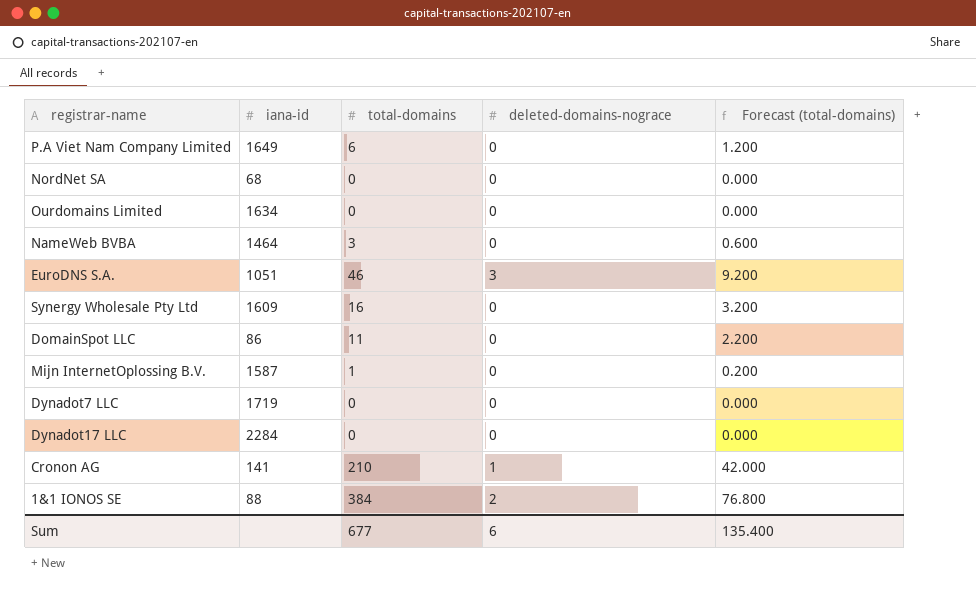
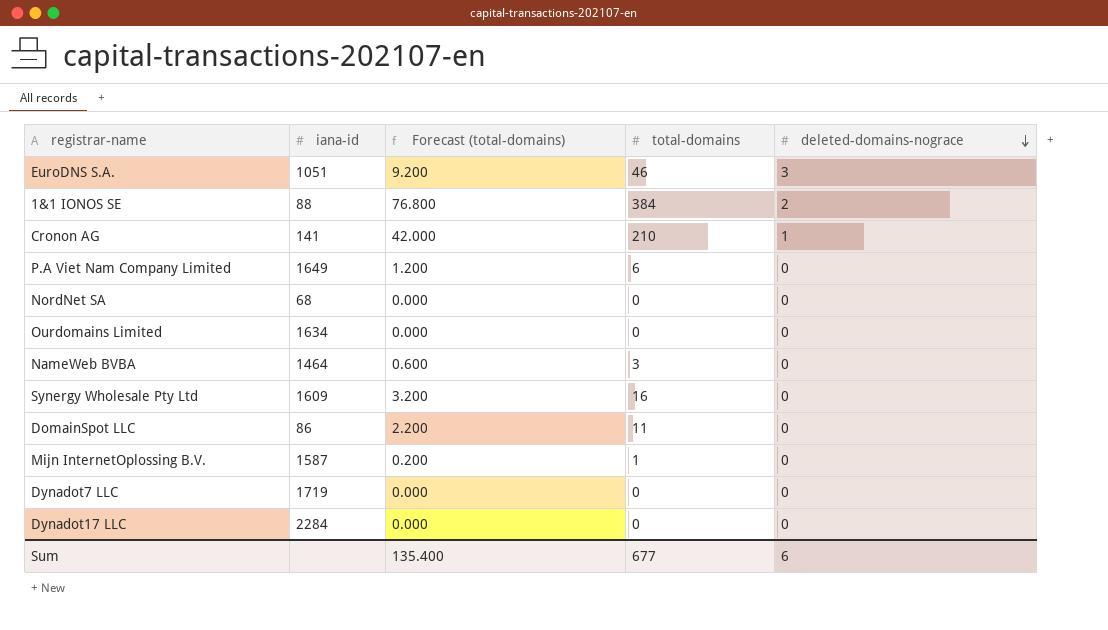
row order: none -> deleted-domains-nograce descending
column Forecast (total-domains) | position: 5 -> 3

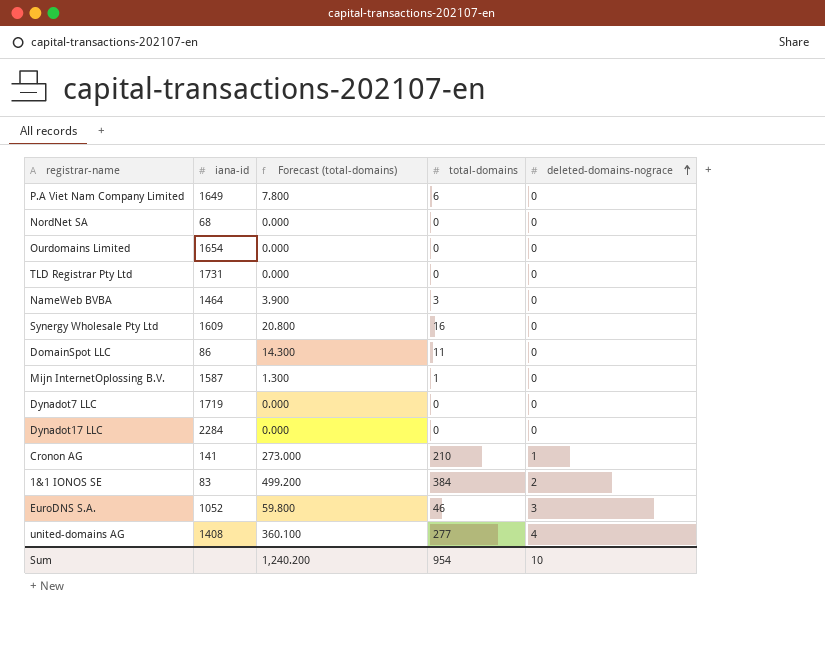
row order: deleted-domains-nograce descending -> deleted-domains-nograce ascending
column Forecast (total-domains) | formula: [total-domains] * 0.2 -> [total-domains] * 1.3
Ourdomains Limited | iana-id: 1634 -> 1654
row TLD Registrar Pty Ltd: none -> 1731 | 0.000 | 0 | 0
1&1 IONOS SE | iana-id: 88 -> 83
EuroDNS S.A. | iana-id: 1051 -> 1052
row united-domains AG: none -> 1408 | 360.100 | 277 | 4
Sum | Forecast (total-domains): 135.400 -> 1,240.200
Sum | total-domains: 677 -> 954
Sum | deleted-domains-nograce: 6 -> 10

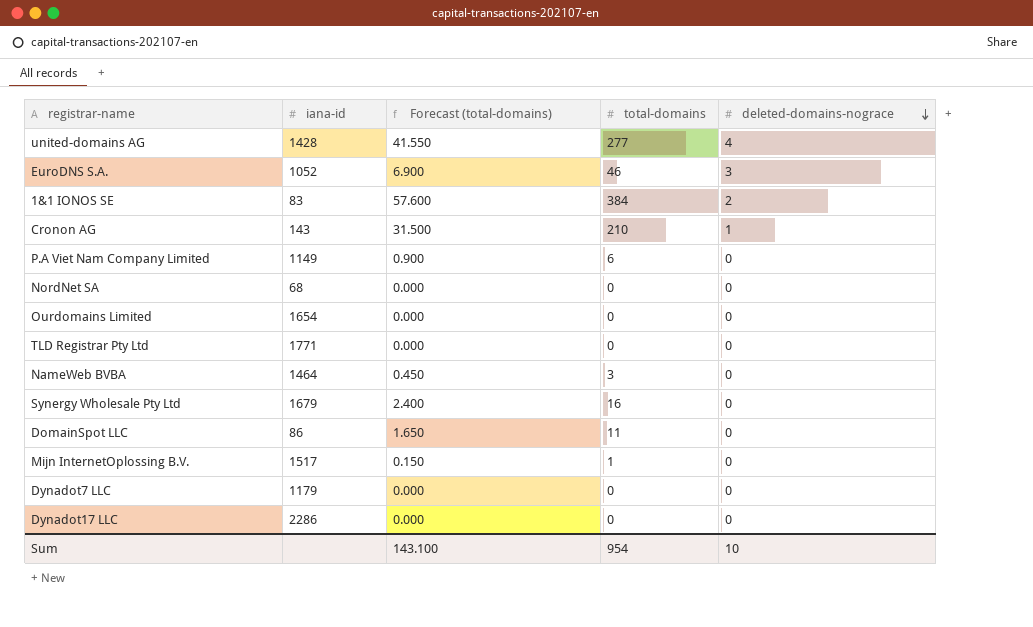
row order: deleted-domains-nograce ascending -> deleted-domains-nograce descending
column Forecast (total-domains) | formula: [total-domains] * 1.3 -> [total-domains] * 0.15
united-domains AG | iana-id: 1408 -> 1428
Cronon AG | iana-id: 141 -> 143
P.A Viet Nam Company Limited | iana-id: 1649 -> 1149
TLD Registrar Pty Ltd | iana-id: 1731 -> 1771
Synergy Wholesale Pty Ltd | iana-id: 1609 -> 1679
Mijn InternetOplossing B.V. | iana-id: 1587 -> 1517
Dynadot7 LLC | iana-id: 1719 -> 1179
Dynadot17 LLC | iana-id: 2284 -> 2286
Sum | Forecast (total-domains): 1,240.200 -> 143.100

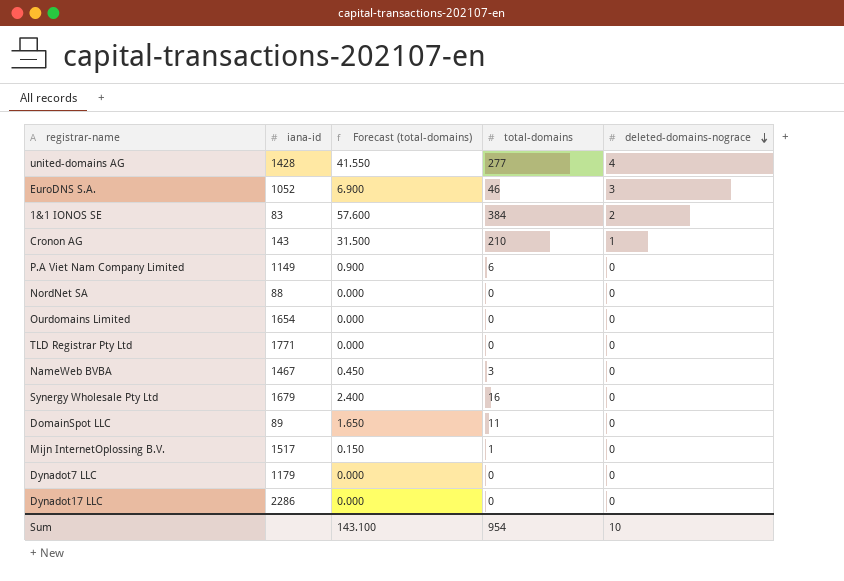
NordNet SA | iana-id: 68 -> 88
NameWeb BVBA | iana-id: 1464 -> 1467
DomainSpot LLC | iana-id: 86 -> 89

